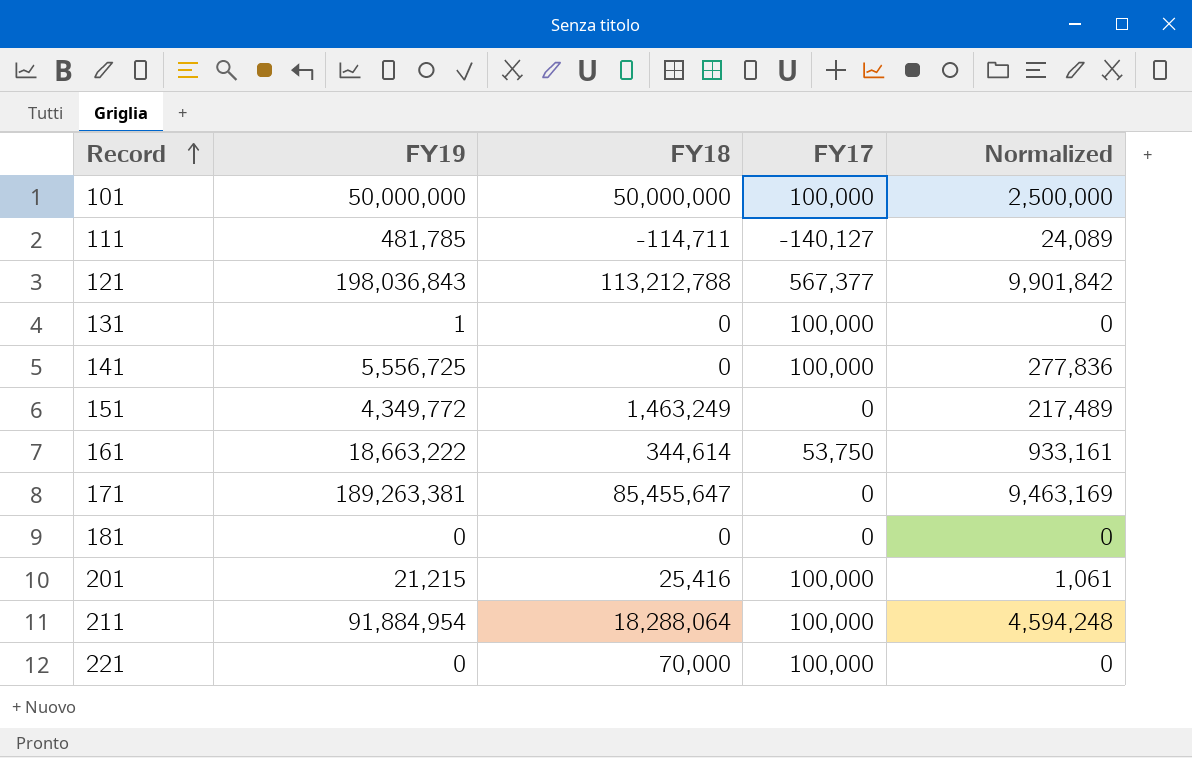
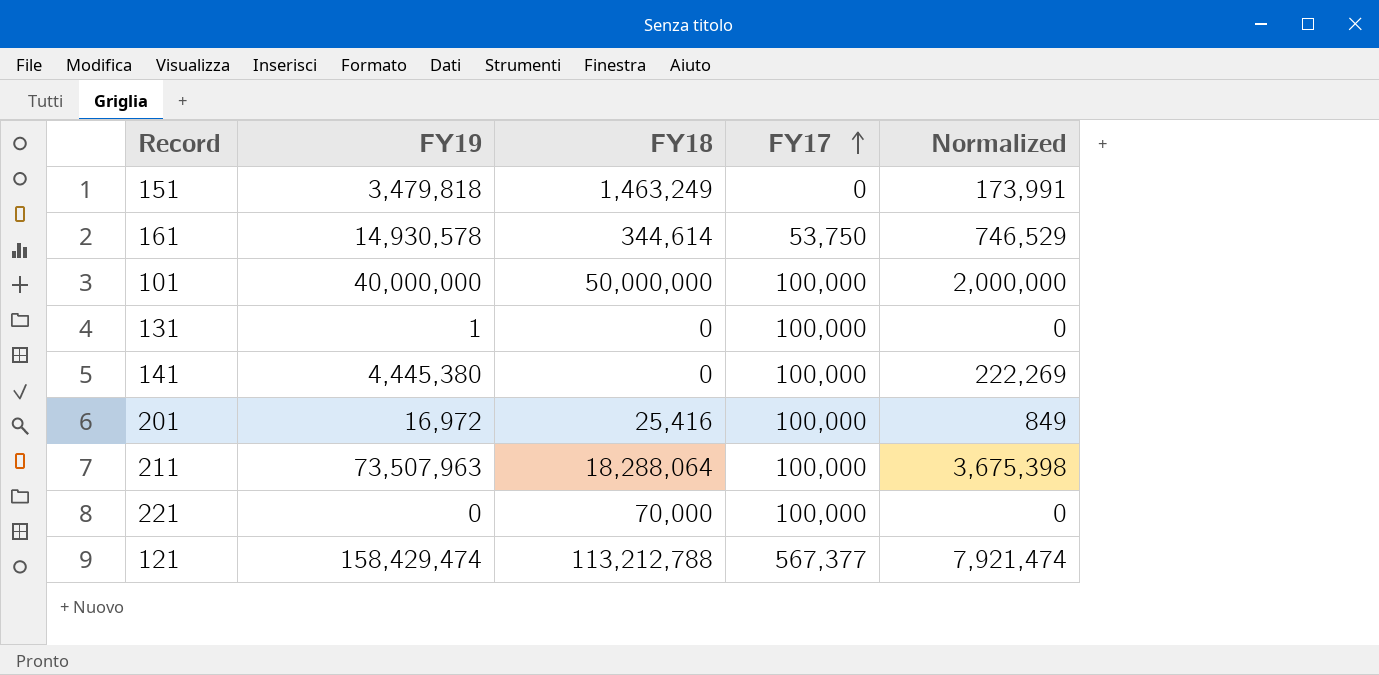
row order: Record ascending -> FY17 ascending
row 111: 481,785 | -114,711 | -140,127 | 24,089 -> none
row 171: 189,263,381 | 85,455,647 | 0 | 9,463,169 -> none
row 181: 0 | 0 | 0 | 0 -> none
151 | FY19: 4,349,772 -> 3,479,818
151 | Normalized: 217,489 -> 173,991
161 | FY19: 18,663,222 -> 14,930,578
161 | Normalized: 933,161 -> 746,529
101 | FY19: 50,000,000 -> 40,000,000
101 | Normalized: 2,500,000 -> 2,000,000
141 | FY19: 5,556,725 -> 4,445,380
141 | Normalized: 277,836 -> 222,269
201 | FY19: 21,215 -> 16,972
201 | Normalized: 1,061 -> 849
211 | FY19: 91,884,954 -> 73,507,963
211 | Normalized: 4,594,248 -> 3,675,398
121 | FY19: 198,036,843 -> 158,429,474
121 | Normalized: 9,901,842 -> 7,921,474

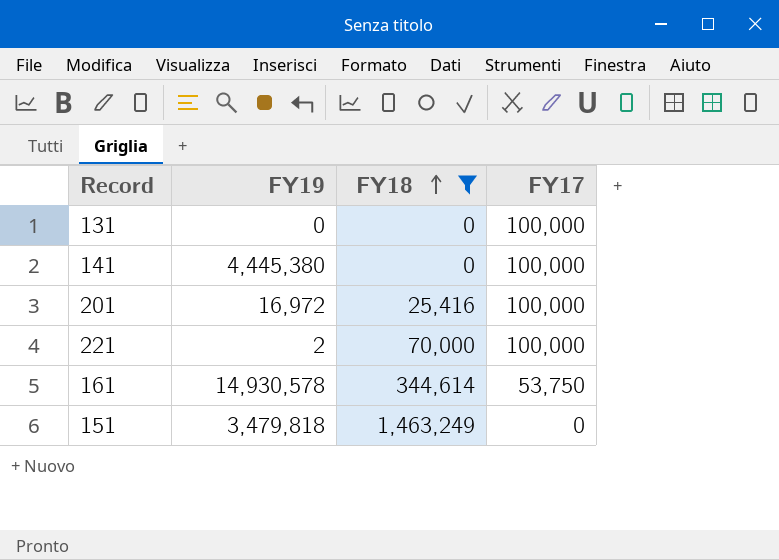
filter: none -> FY18 <= 1,463,249
row order: FY17 ascending -> FY18 ascending
column Normalized | formula: [FY19] * 0.05 -> none
131 | FY19: 1 -> 0
221 | FY19: 0 -> 2

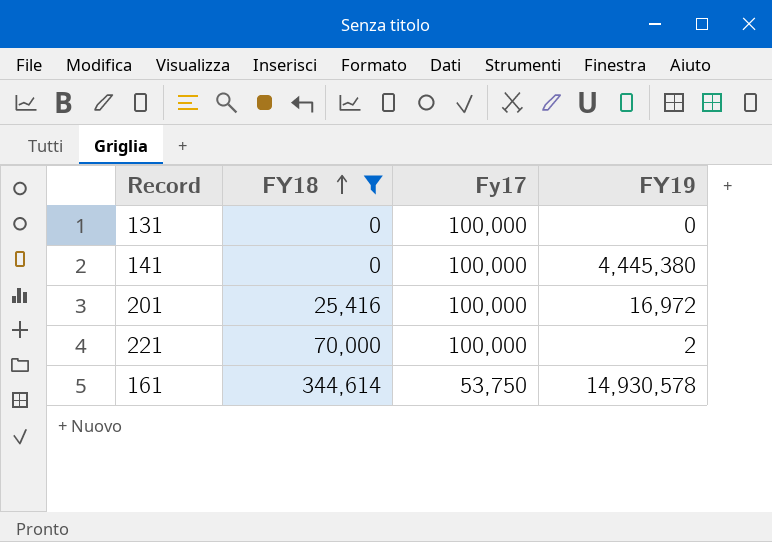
column name: FY17 -> Fy17
column FY19 | position: 2 -> 4
row 151: 3,479,818 | 1,463,249 | 0 -> none

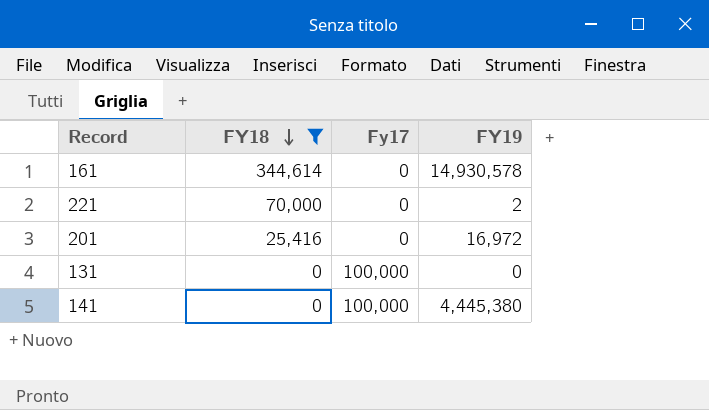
row order: FY18 ascending -> FY18 descending
161 | Fy17: 53,750 -> 0
221 | Fy17: 100,000 -> 0
201 | Fy17: 100,000 -> 0

